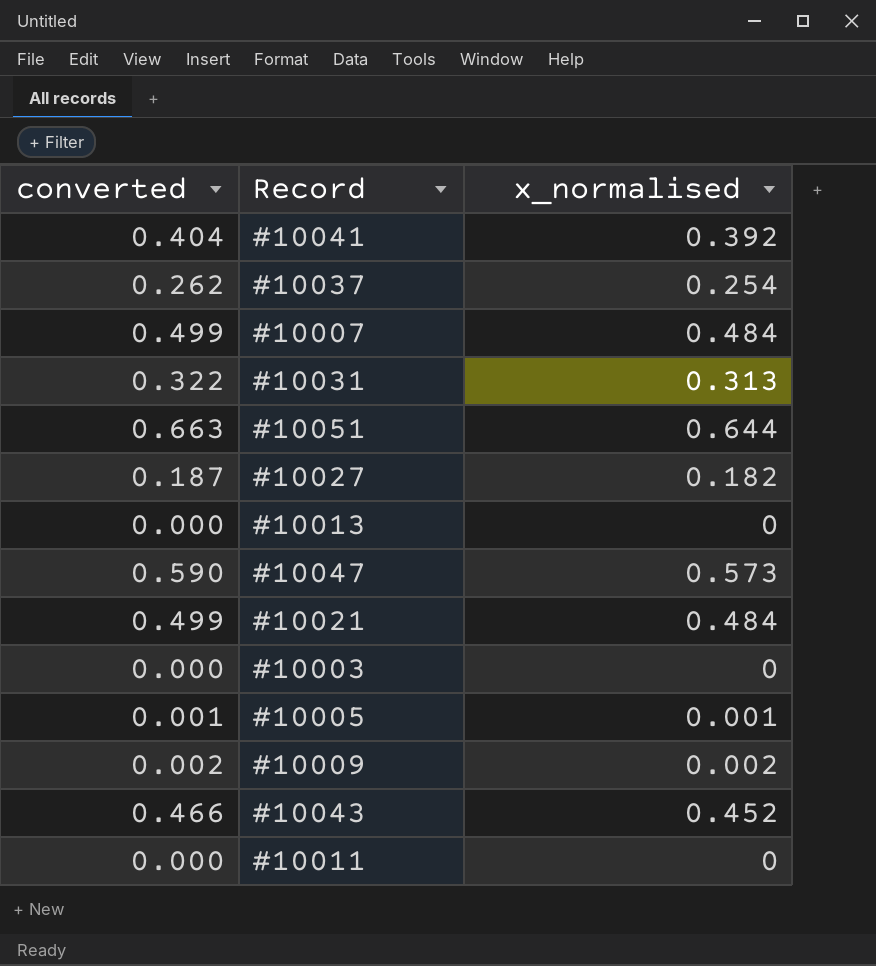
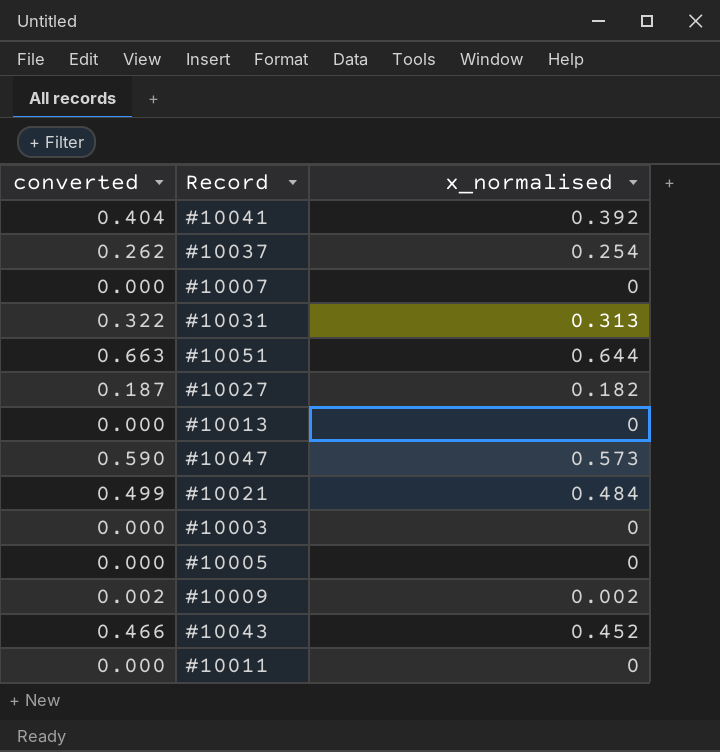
#10007 | converted: 0.499 -> 0.000
#10007 | x_normalised: 0.484 -> 0
#10005 | converted: 0.001 -> 0.000
#10005 | x_normalised: 0.001 -> 0

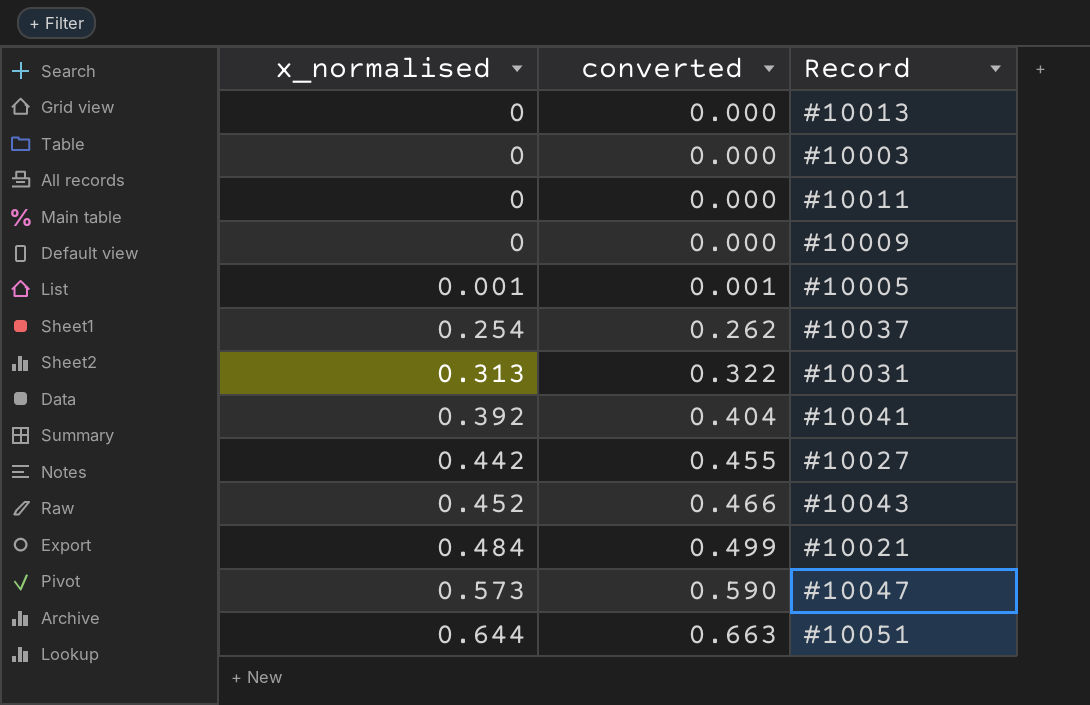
row order: none -> x_normalised ascending
column x_normalised | position: 3 -> 1
row #10007: 0.000 | 0 -> none
#10009 | x_normalised: 0.002 -> 0
#10009 | converted: 0.002 -> 0.000
#10005 | x_normalised: 0 -> 0.001
#10005 | converted: 0.000 -> 0.001
#10027 | x_normalised: 0.182 -> 0.442
#10027 | converted: 0.187 -> 0.455

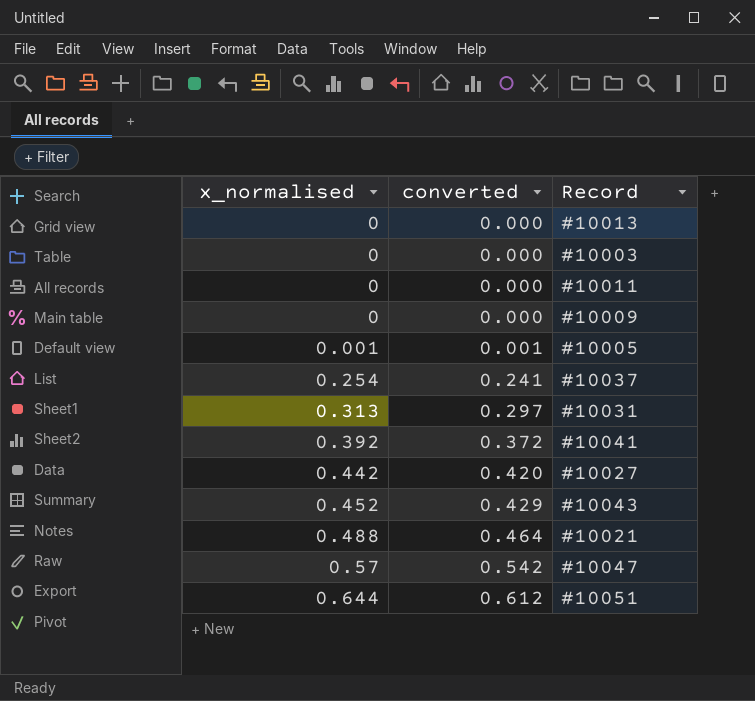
column converted | formula: [x_normalised] * 1.03 -> [x_normalised] * 0.95
#10021 | x_normalised: 0.484 -> 0.488
#10047 | x_normalised: 0.573 -> 0.57

